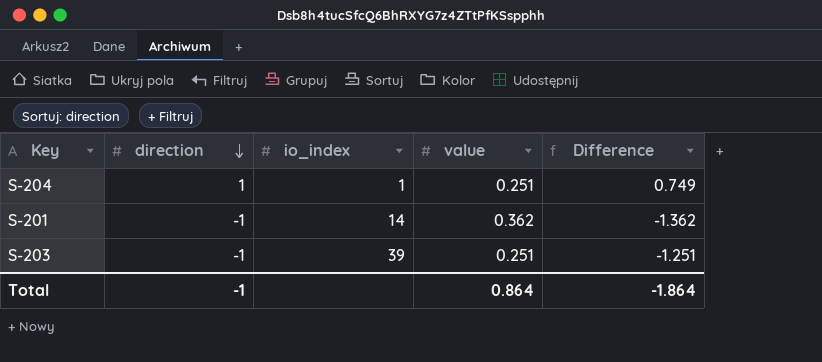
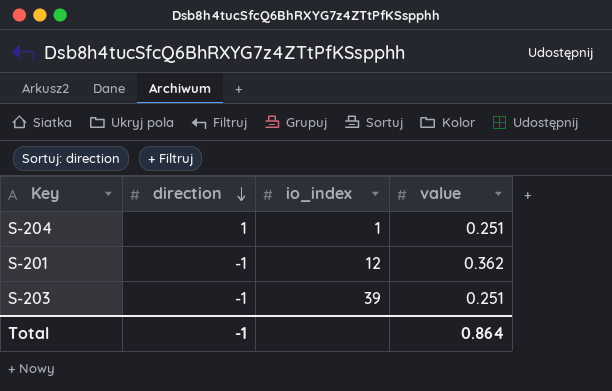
column Difference | formula: [direction] - [value] -> none
S-201 | io_index: 14 -> 12

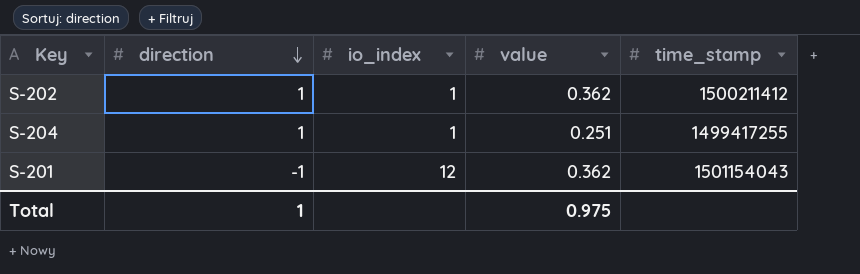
column time_stamp | position: none -> 5
row S-203: -1 | 39 | 0.251 -> none
row S-202: none -> 1 | 1 | 0.362 | 1500211412
Total | direction: -1 -> 1
Total | value: 0.864 -> 0.975

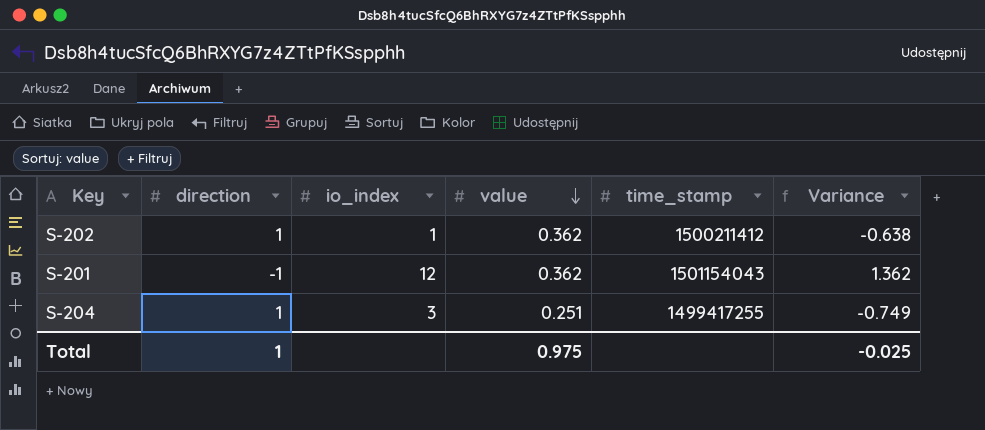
row order: direction descending -> value descending
column Variance | formula: none -> [value] - [direction]
S-204 | io_index: 1 -> 3

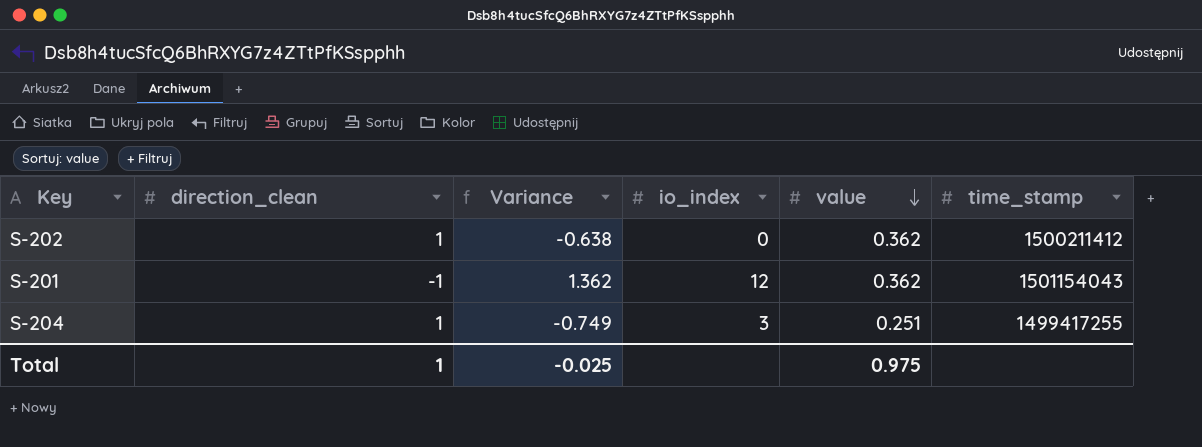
column name: direction -> direction_clean
column Variance | position: 6 -> 3
S-202 | io_index: 1 -> 0

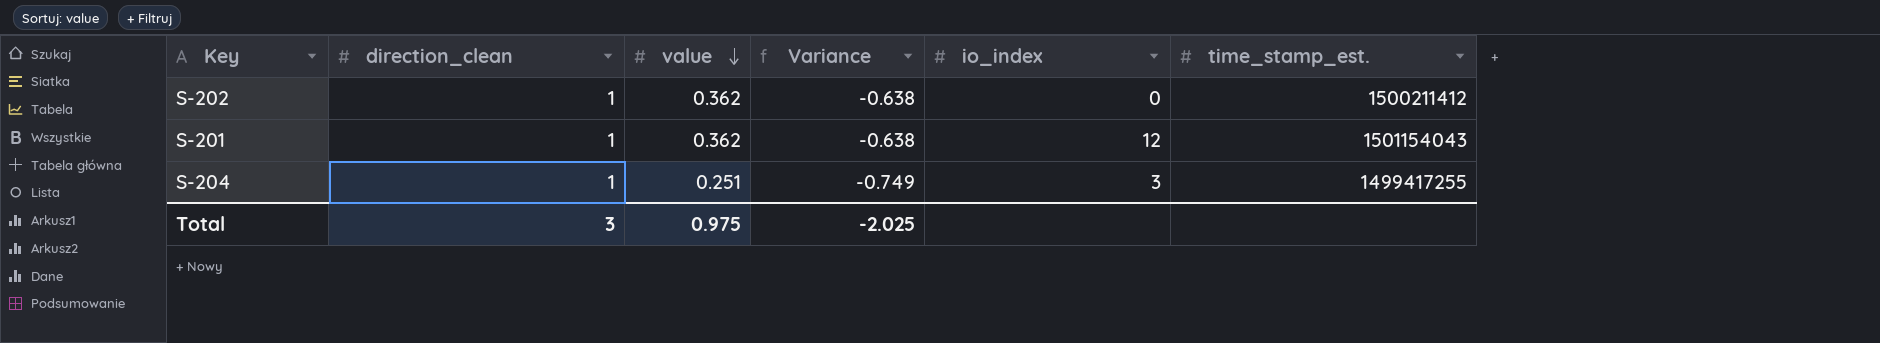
column value | position: 5 -> 3
column name: time_stamp -> time_stamp_est.
S-201 | direction_clean: -1 -> 1
S-201 | Variance: 1.362 -> -0.638
Total | direction_clean: 1 -> 3
Total | Variance: -0.025 -> -2.025

